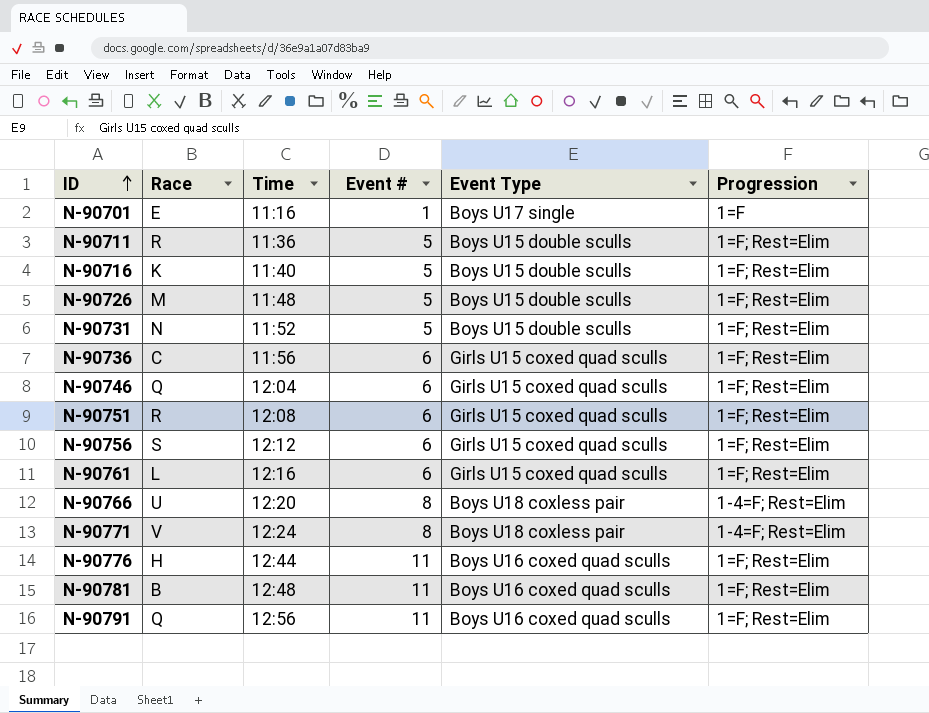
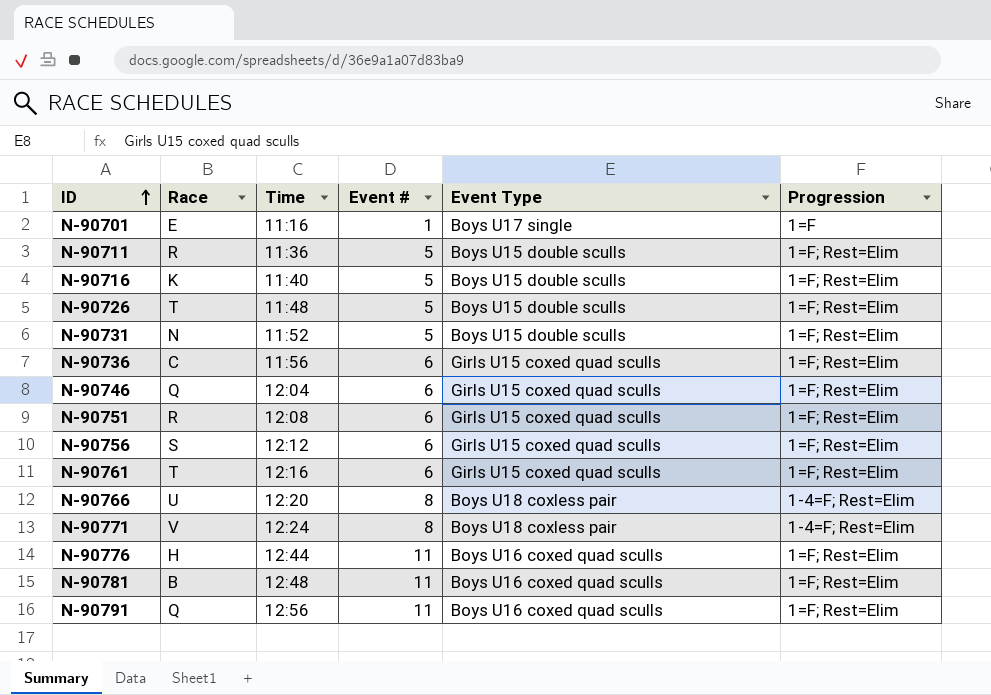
N-90726 | Race: M -> T
N-90761 | Race: L -> T

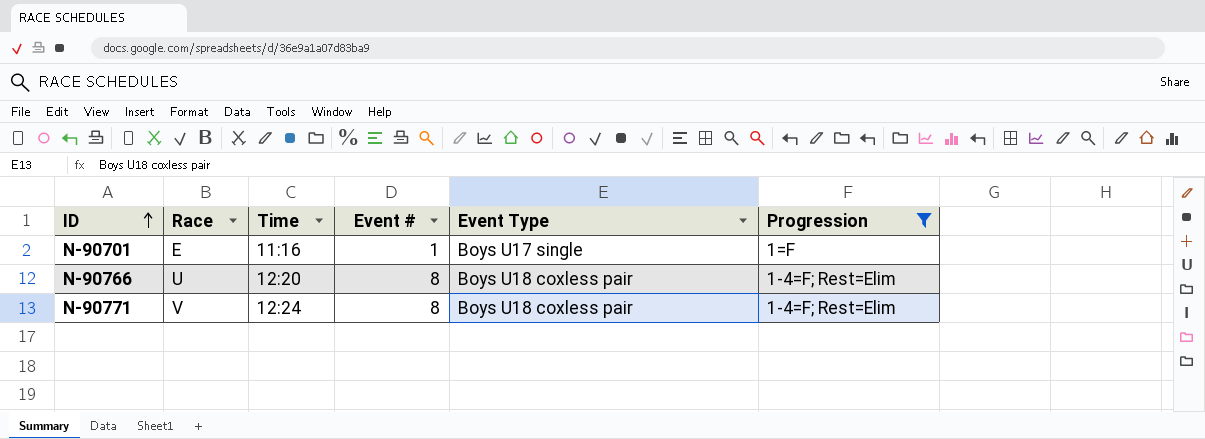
filter: none -> Progression != 1=F; Rest=Elim

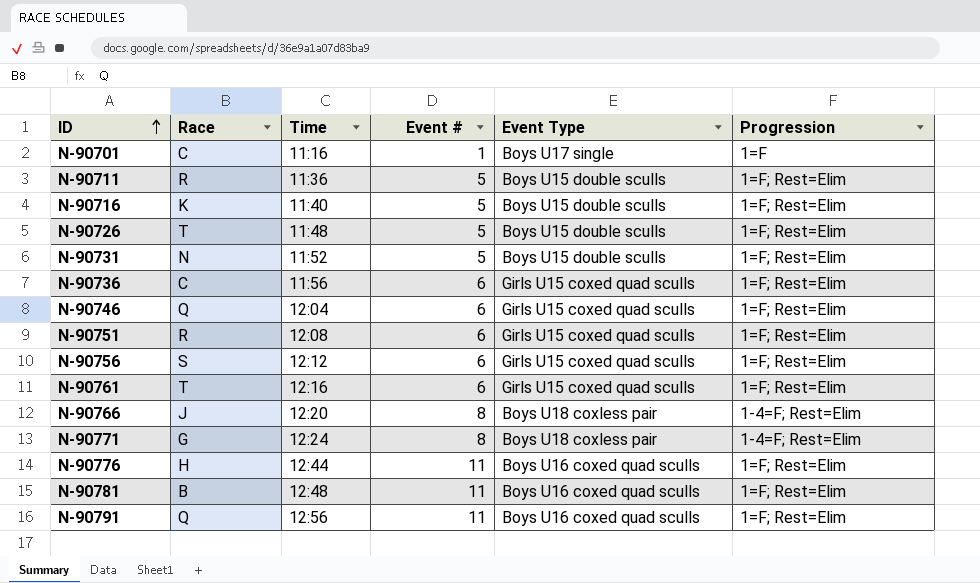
filter: Progression != 1=F; Rest=Elim -> none
N-90701 | Race: E -> C
N-90766 | Race: U -> J
N-90771 | Race: V -> G

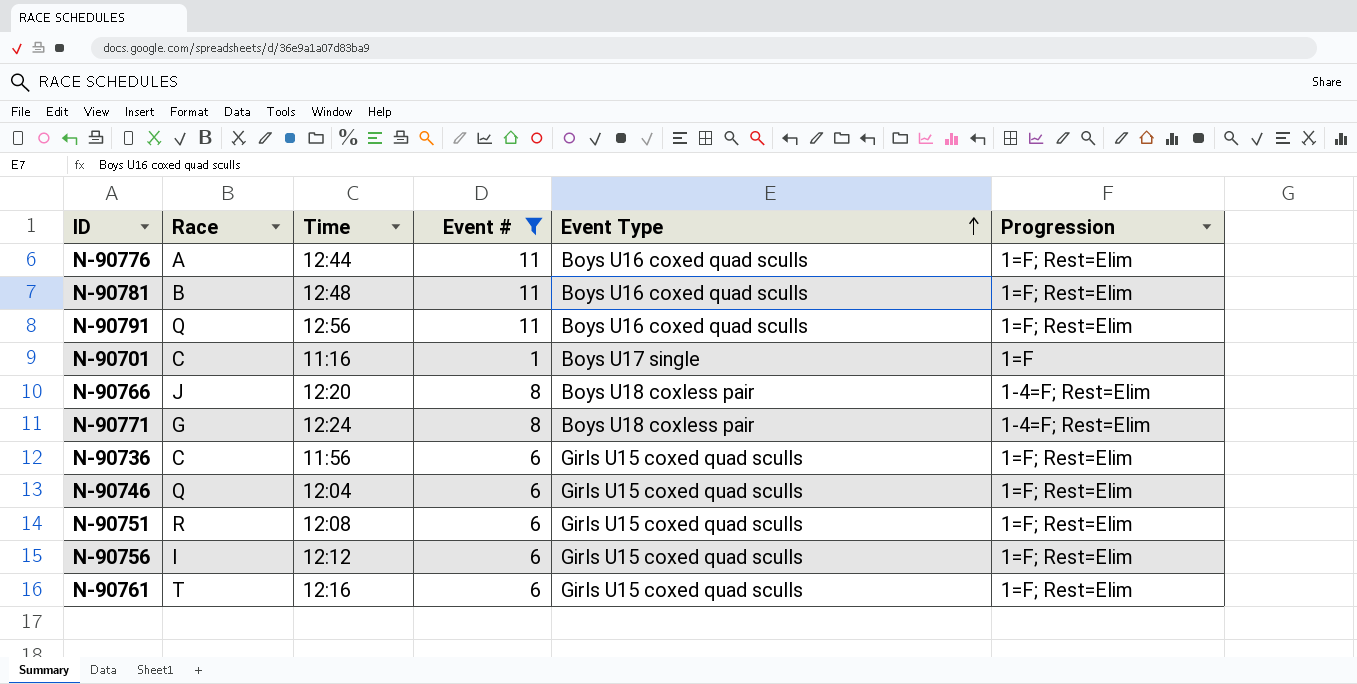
filter: none -> Event # != 5
row order: ID ascending -> Event Type ascending
N-90776 | Race: H -> A
N-90756 | Race: S -> I

